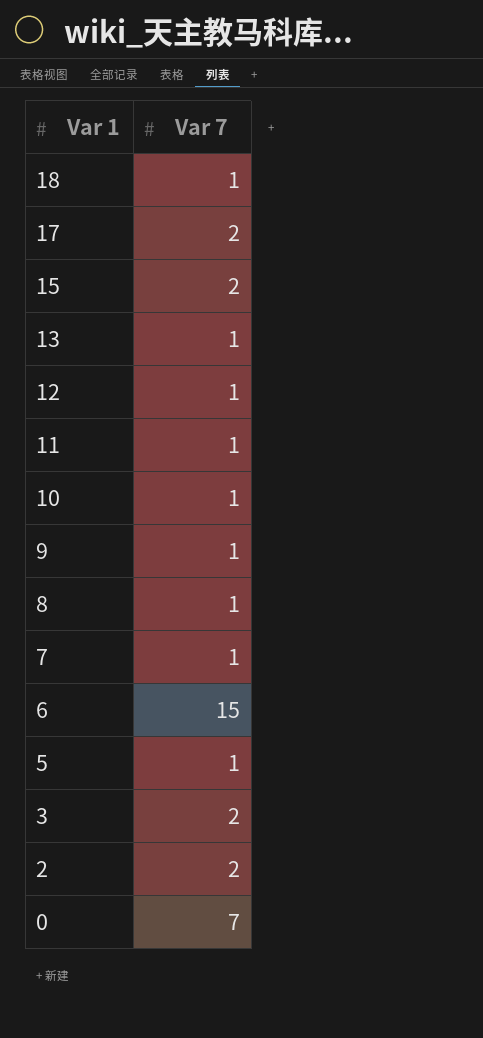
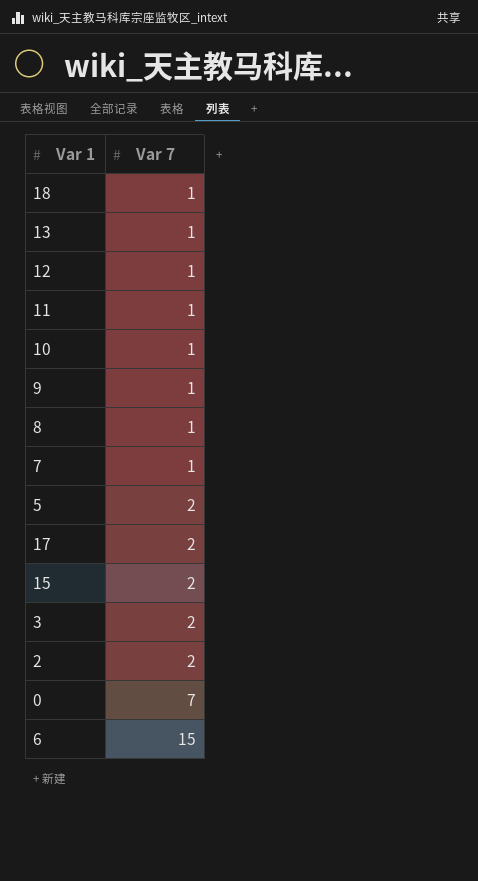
row order: Var 1 descending -> Var 7 ascending
5 | Var 7: 1 -> 2

